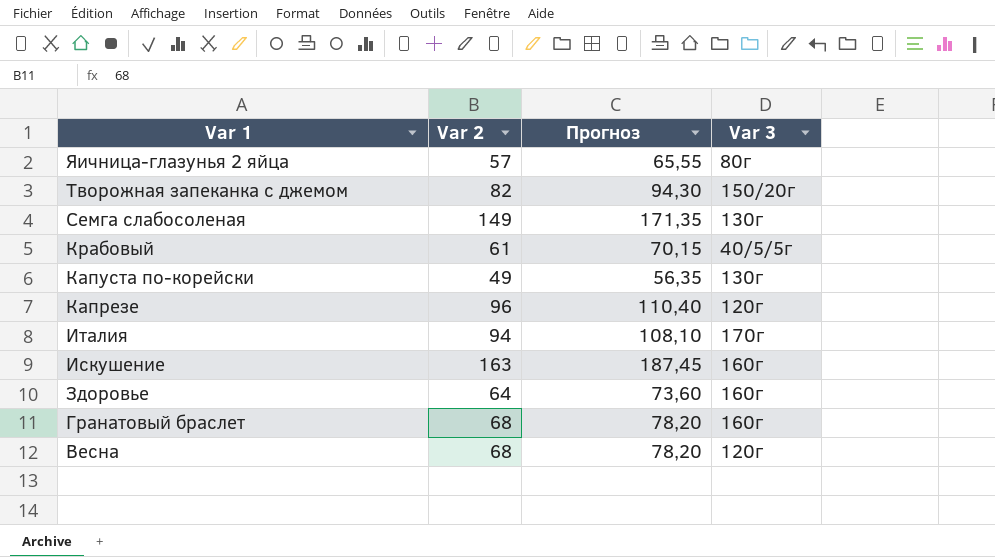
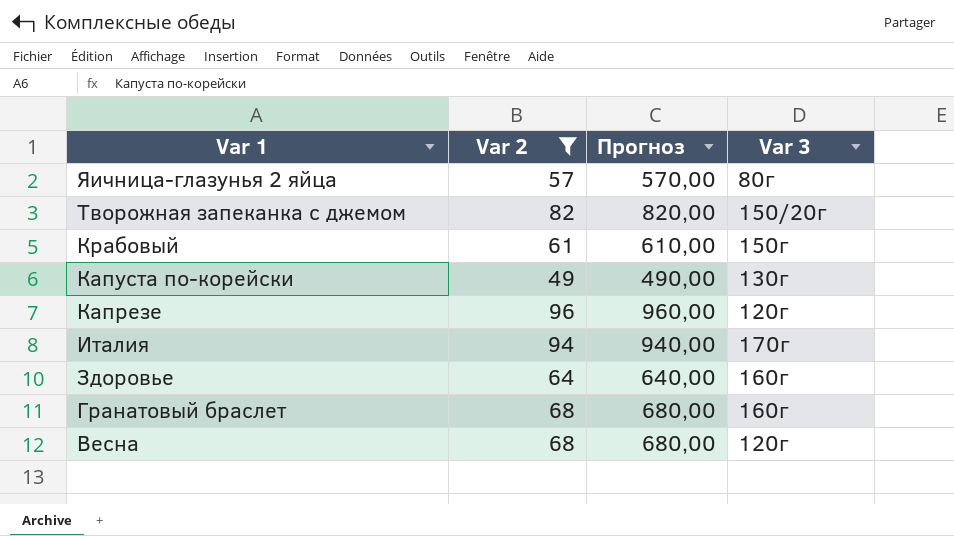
filter: none -> Var 2 <= 96
column Прогноз | formula: [Var 2] * 1,15 -> [Var 2] * 10
Крабовый | Var 3: 40/5/5г -> 150г

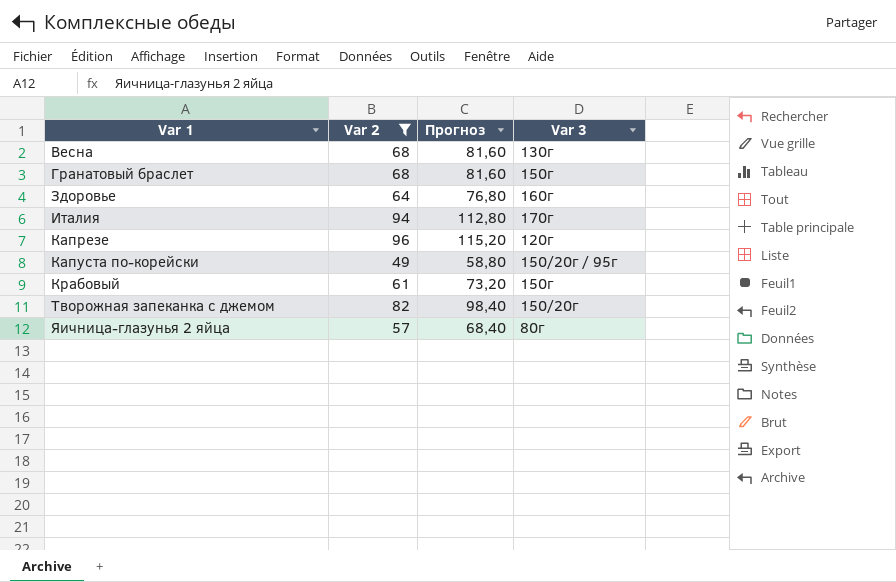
row order: Var 1 descending -> Var 1 ascending
column Прогноз | formula: [Var 2] * 10 -> [Var 2] * 1,2
Весна | Var 3: 120г -> 130г
Гранатовый браслет | Var 3: 160г -> 150г
Капуста по-корейски | Var 3: 130г -> 150/20г / 95г

